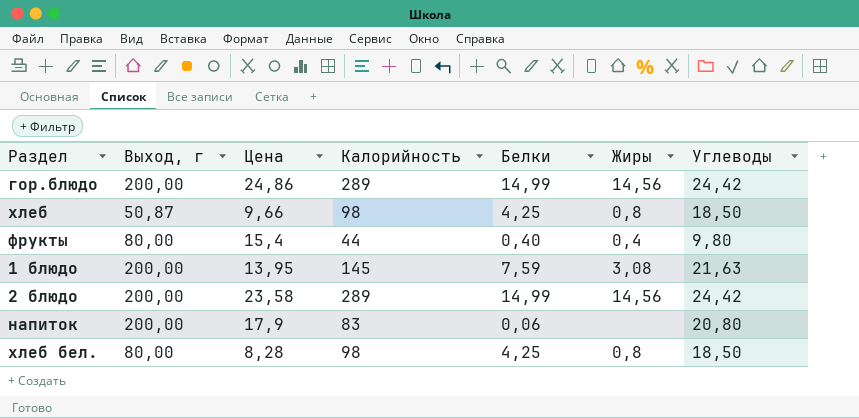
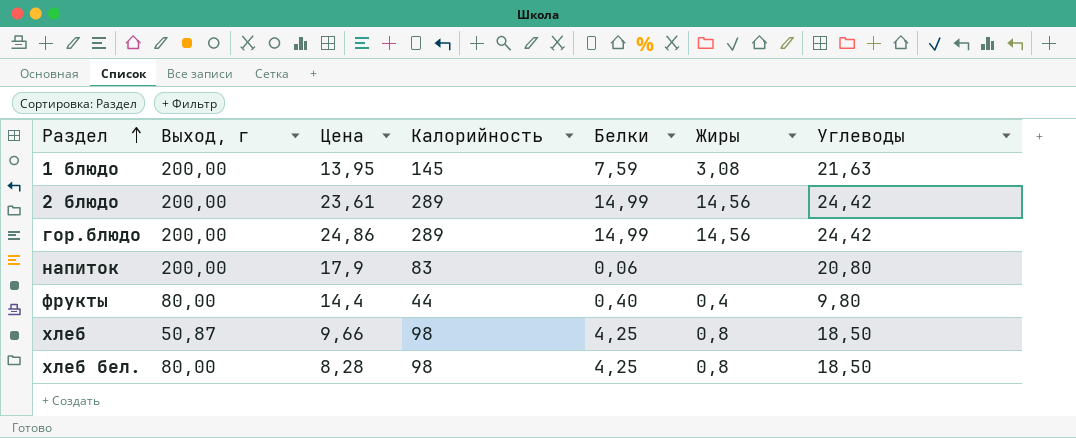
row order: none -> Раздел ascending
2 блюдо | Цена: 23,58 -> 23,61
фрукты | Цена: 15,4 -> 14,4

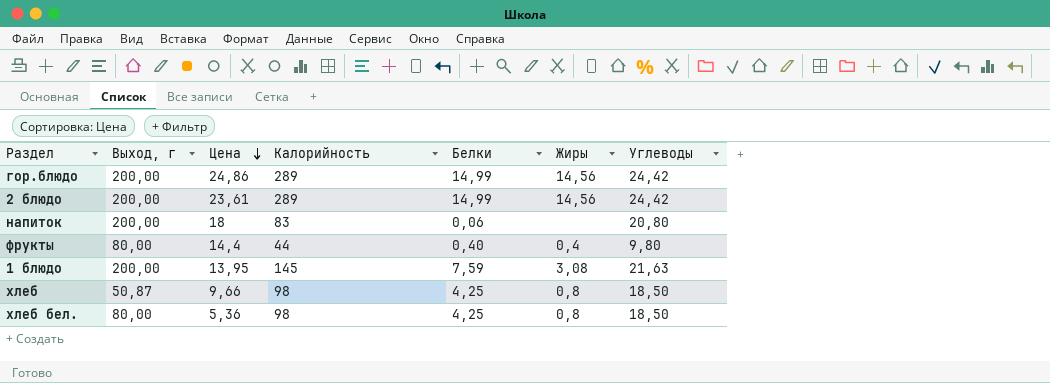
row order: Раздел ascending -> Цена descending
напиток | Цена: 17,9 -> 18
хлеб бел. | Цена: 8,28 -> 5,36

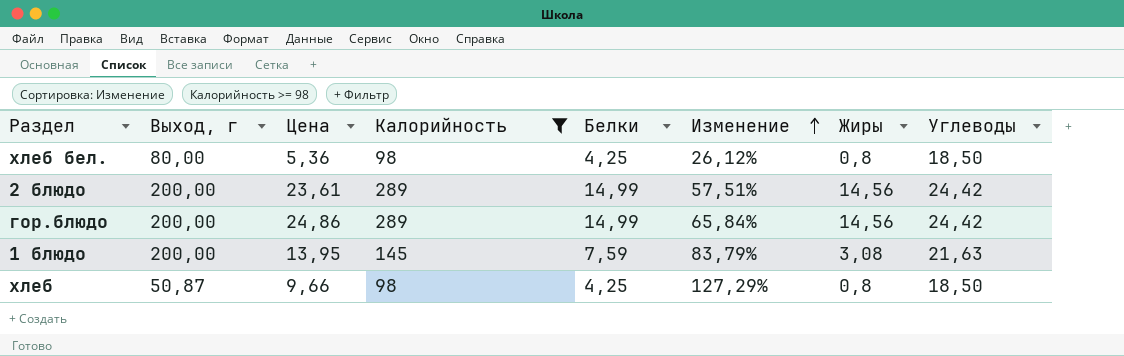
filter: none -> Калорийность >= 98
row order: Цена descending -> Изменение ascending
column Изменение | formula: none -> ([Цена] - [Белки]) / [Белки]

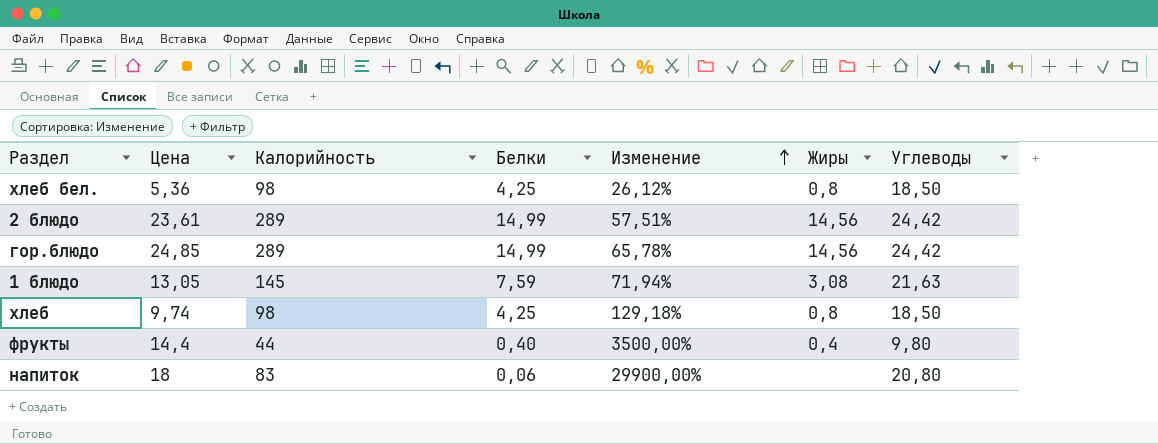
filter: Калорийность >= 98 -> none
column Выход, г | position: 2 -> none
гор.блюдо | Цена: 24,86 -> 24,85
гор.блюдо | Изменение: 65,84% -> 65,78%
1 блюдо | Цена: 13,95 -> 13,05
1 блюдо | Изменение: 83,79% -> 71,94%
хлеб | Цена: 9,66 -> 9,74
хлеб | Изменение: 127,29% -> 129,18%

